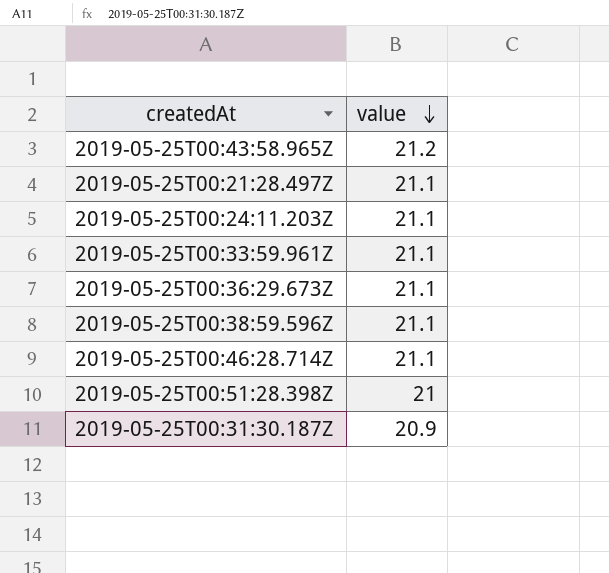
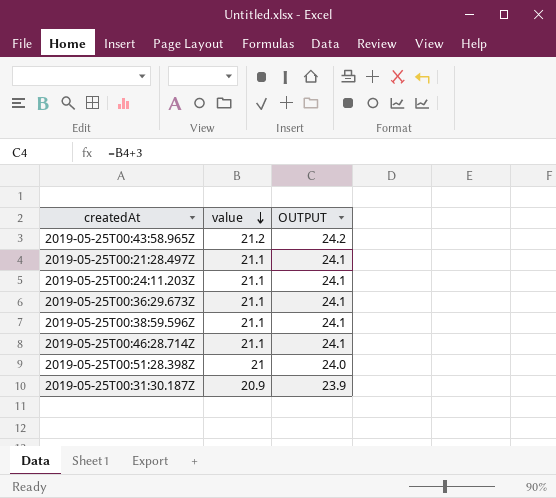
column OUTPUT | formula: none -> [value] + 3
row 2019-05-25T00:33:59.961Z: 21.1 -> none

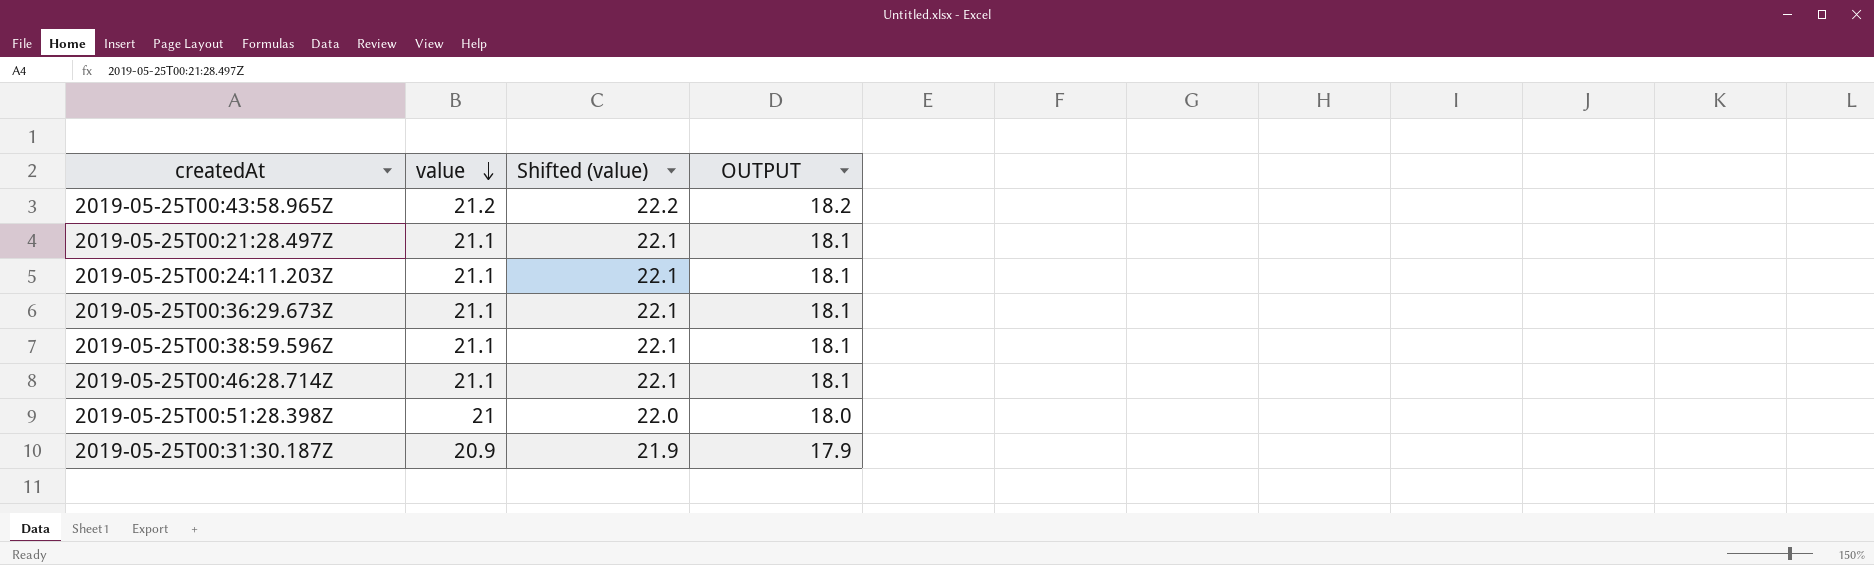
column Shifted (value) | formula: none -> [value] + 1
column OUTPUT | formula: [value] + 3 -> [value] - 3

